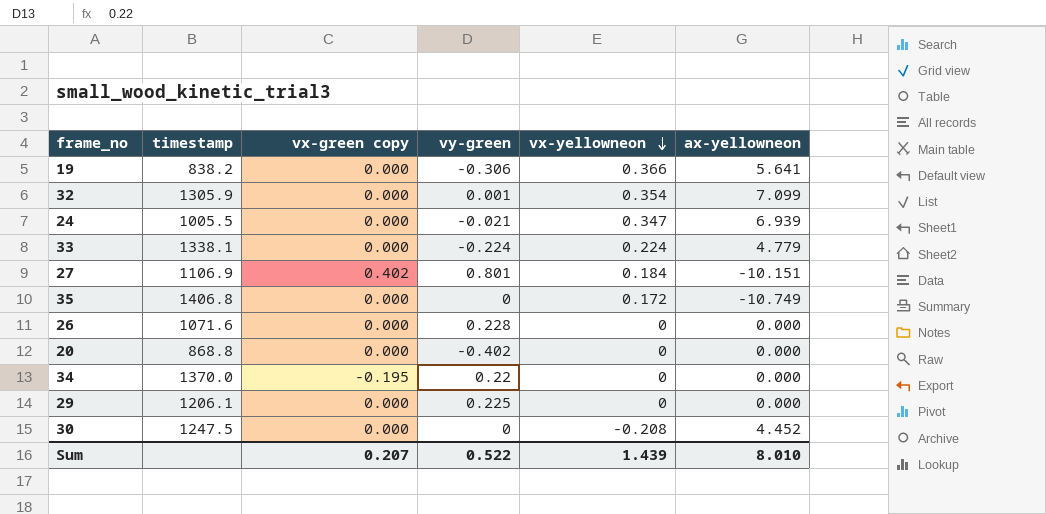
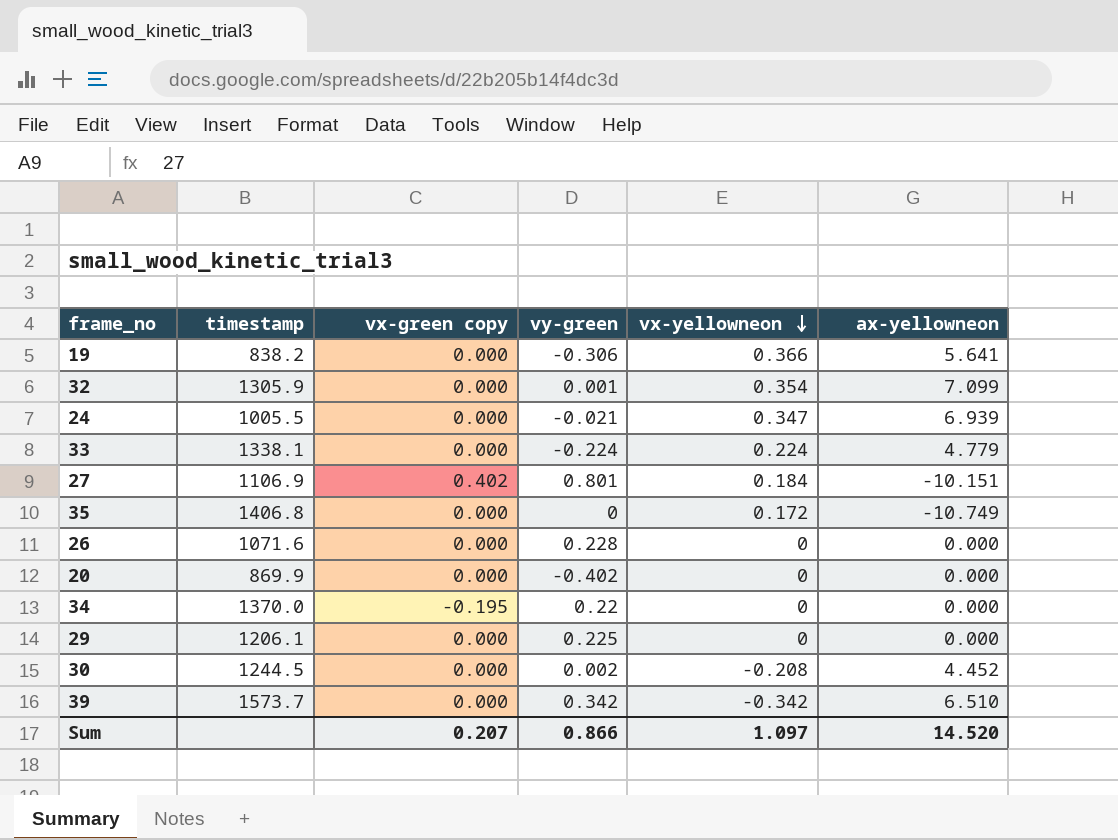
20 | timestamp: 868.8 -> 869.9
30 | timestamp: 1247.5 -> 1244.5
30 | vy-green: 0 -> 0.002
row 39: none -> 1573.7 | 0.000 | 0.342 | -0.342 | 6.510
Sum | vy-green: 0.522 -> 0.866
Sum | vx-yellowneon: 1.439 -> 1.097
Sum | ax-yellowneon: 8.010 -> 14.520

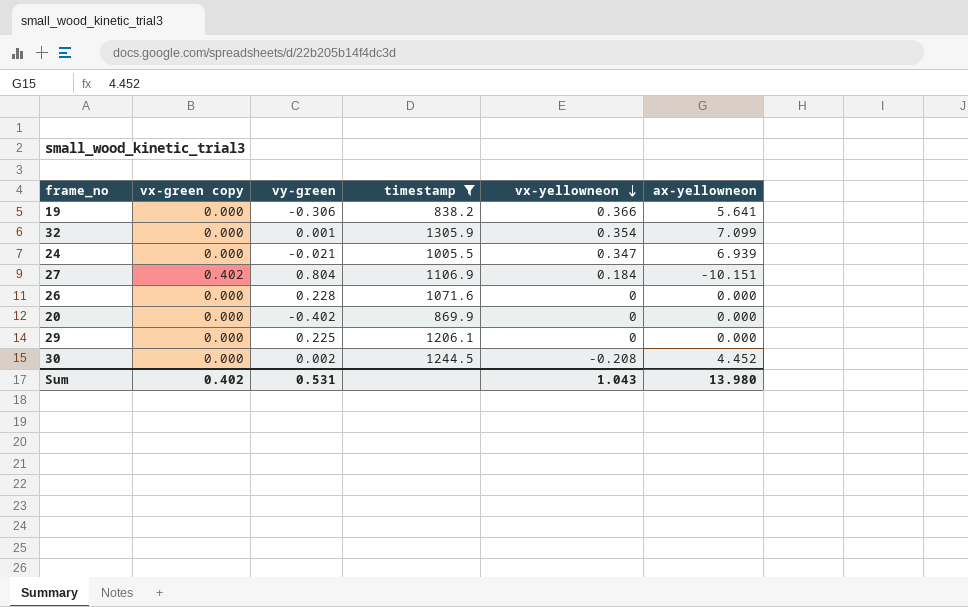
filter: none -> timestamp <= 1305.9
column timestamp | position: 2 -> 4
27 | vy-green: 0.801 -> 0.804
Sum | vx-green copy: 0.207 -> 0.402
Sum | vy-green: 0.866 -> 0.531
Sum | vx-yellowneon: 1.097 -> 1.043
Sum | ax-yellowneon: 14.520 -> 13.980

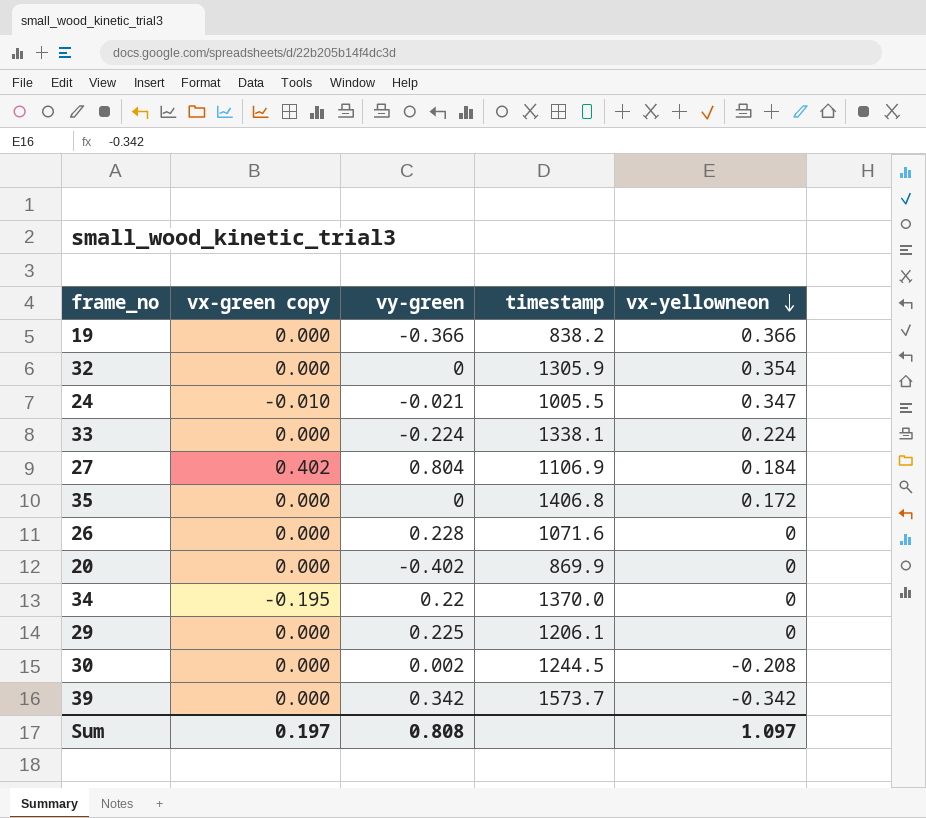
filter: timestamp <= 1305.9 -> none
column ax-yellowneon | position: 6 -> none
19 | vy-green: -0.306 -> -0.366
32 | vy-green: 0.001 -> 0
24 | vx-green copy: 0.000 -> -0.010
Sum | vx-green copy: 0.402 -> 0.197
Sum | vy-green: 0.531 -> 0.808
Sum | vx-yellowneon: 1.043 -> 1.097

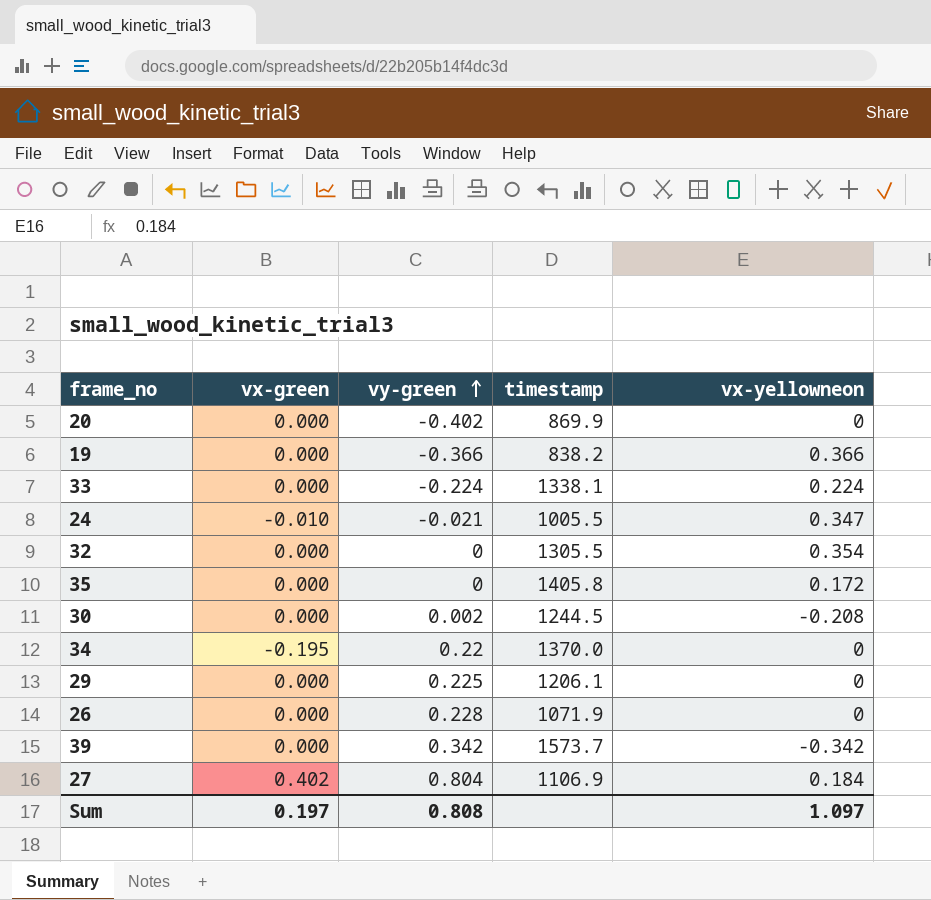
row order: vx-yellowneon descending -> vy-green ascending
column name: vx-green copy -> vx-green
32 | timestamp: 1305.9 -> 1305.5
35 | timestamp: 1406.8 -> 1405.8
26 | timestamp: 1071.6 -> 1071.9

